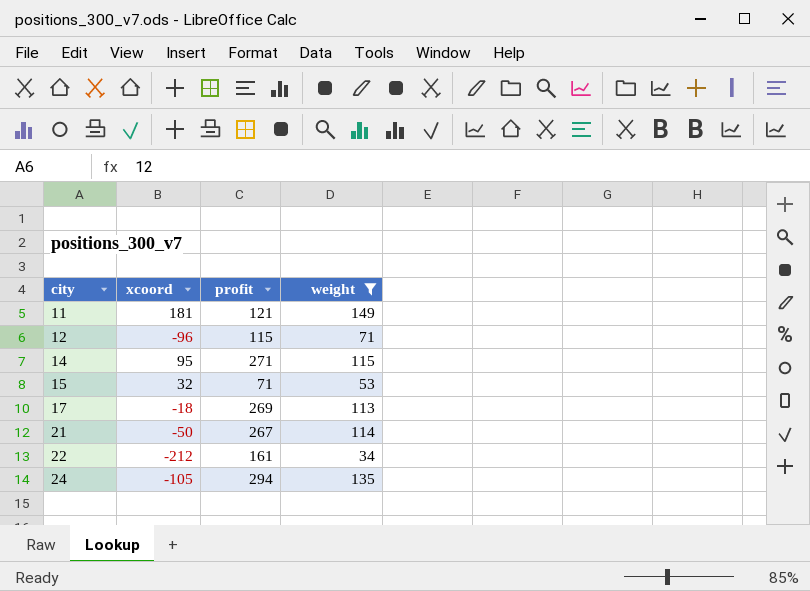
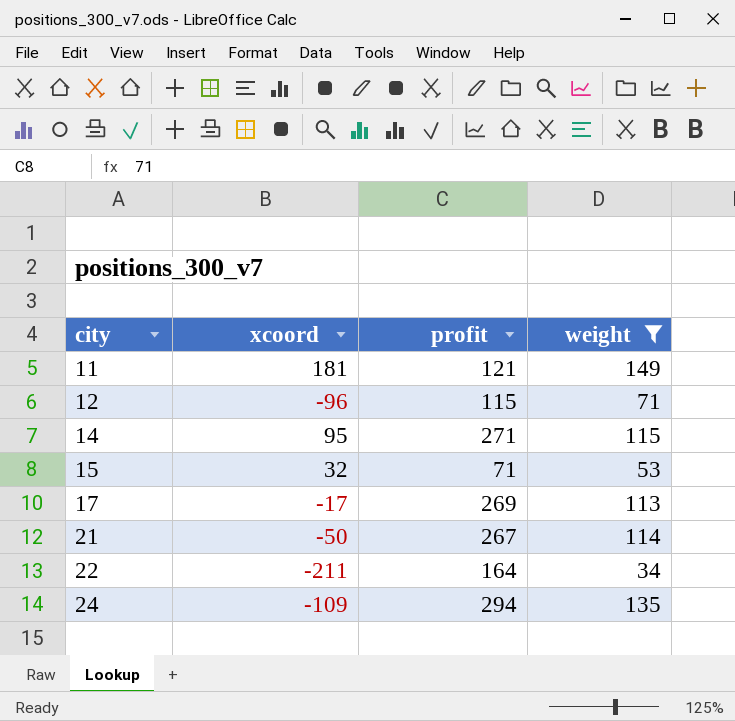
17 | xcoord: -18 -> -17
22 | xcoord: -212 -> -211
22 | profit: 161 -> 164
24 | xcoord: -105 -> -109

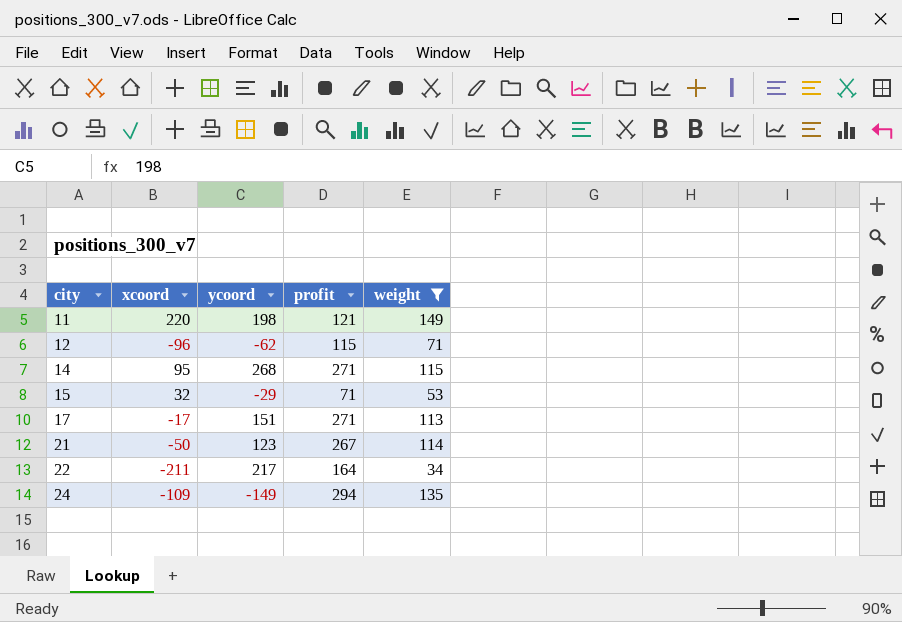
column ycoord | position: none -> 3
11 | xcoord: 181 -> 220
17 | profit: 269 -> 271

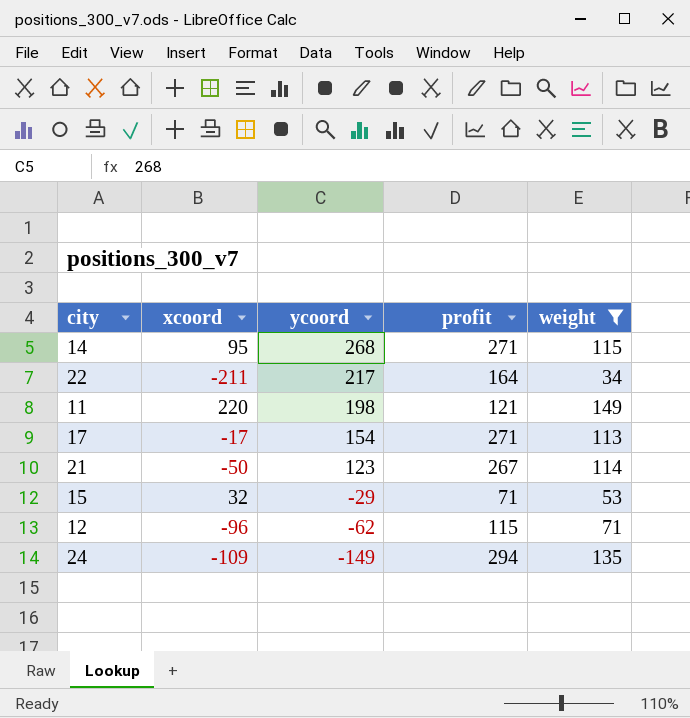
row order: city ascending -> ycoord descending
17 | ycoord: 151 -> 154

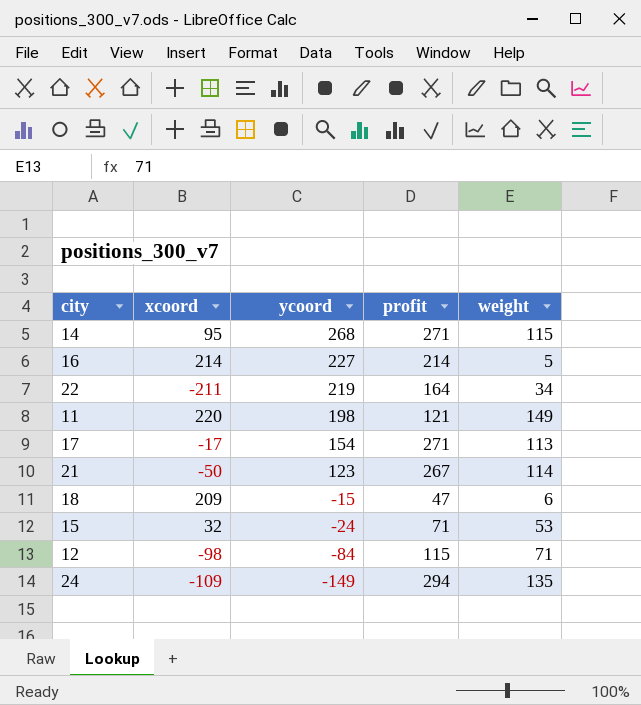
filter: weight >= 34 -> none
22 | ycoord: 217 -> 219
15 | ycoord: -29 -> -24
12 | xcoord: -96 -> -98
12 | ycoord: -62 -> -84

